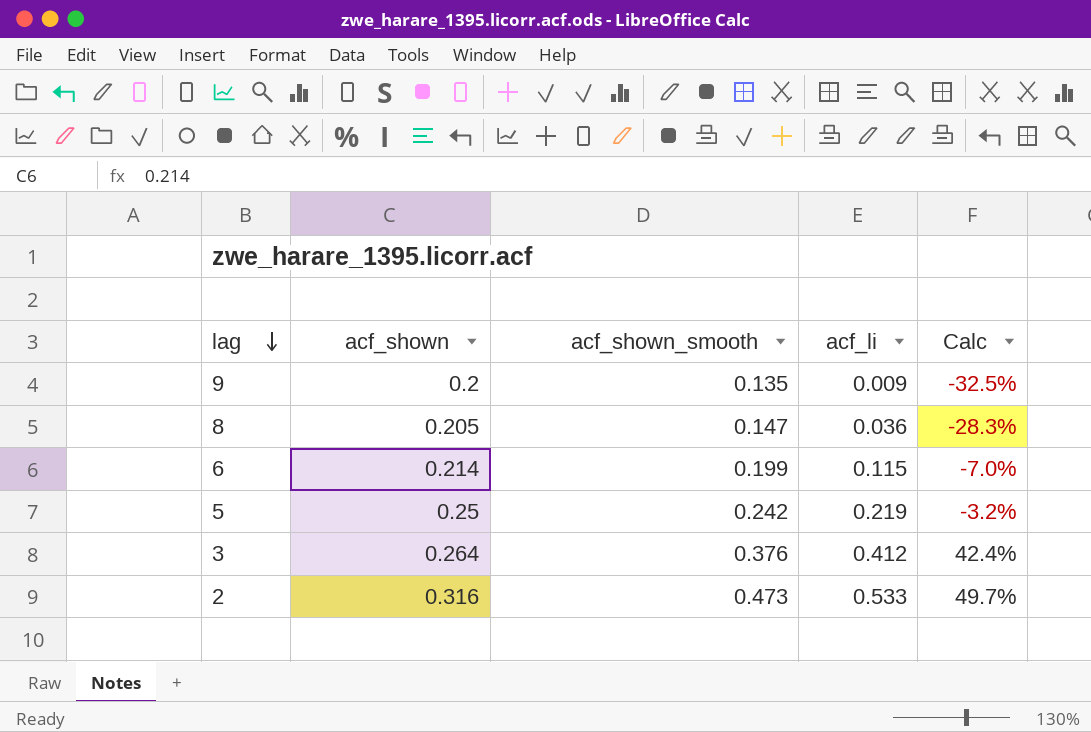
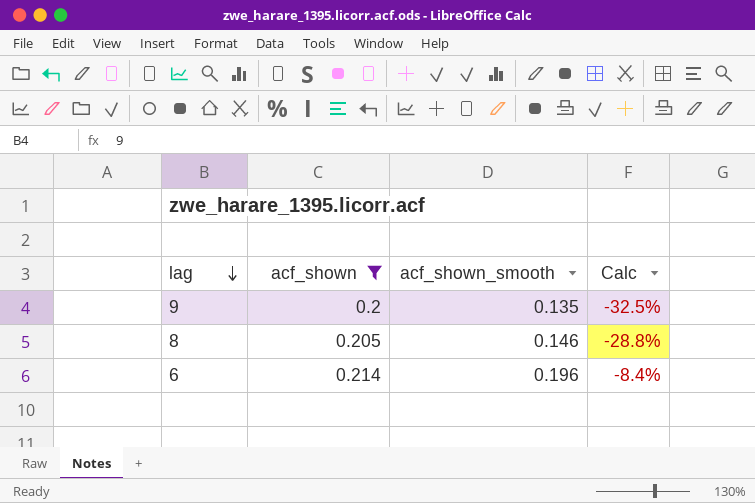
filter: none -> acf_shown <= 0.214
column acf_li | position: 4 -> none
8 | acf_shown_smooth: 0.147 -> 0.146
8 | Calc: -28.3% -> -28.8%
6 | acf_shown_smooth: 0.199 -> 0.196
6 | Calc: -7.0% -> -8.4%

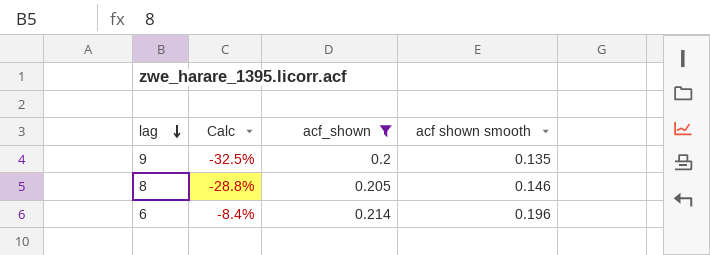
column Calc | position: 4 -> 2
column name: acf_shown_smooth -> acf shown smooth

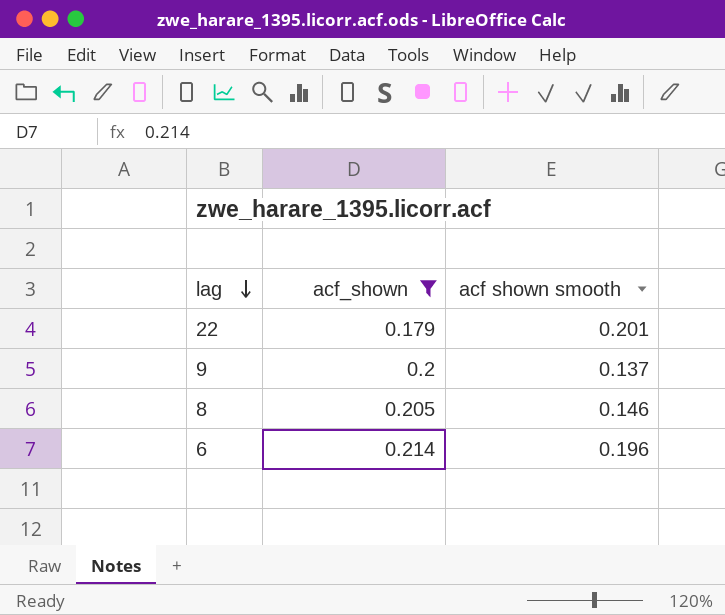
column Calc | formula: ([acf shown smooth] - [acf_shown]) / [acf_shown] -> none
row 22: none -> 0.179 | 0.201
9 | acf shown smooth: 0.135 -> 0.137

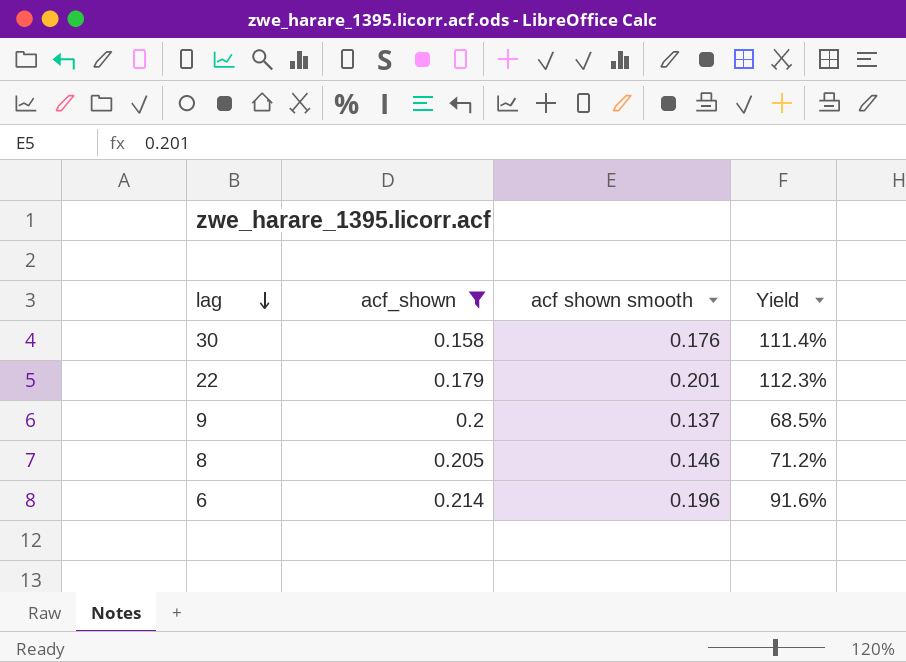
column Yield | formula: none -> [acf shown smooth] / [acf_shown]
row 30: none -> 0.158 | 0.176 | 111.4%

